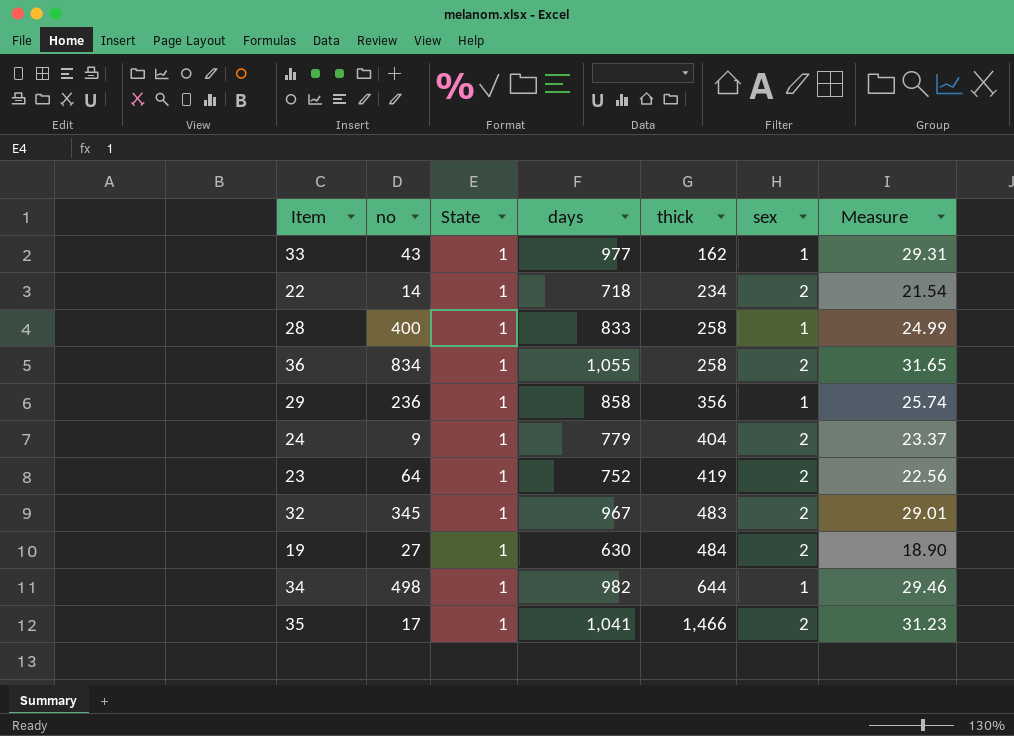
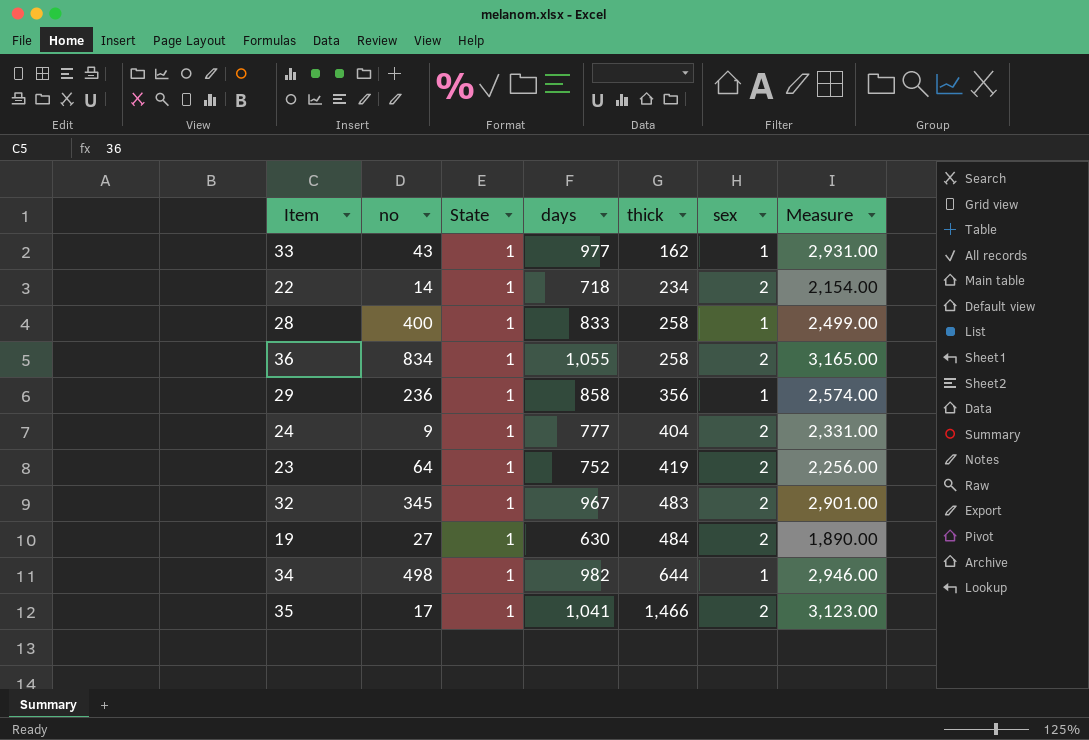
column Measure | formula: [days] * 0.03 -> [days] * 3
24 | days: 779 -> 777

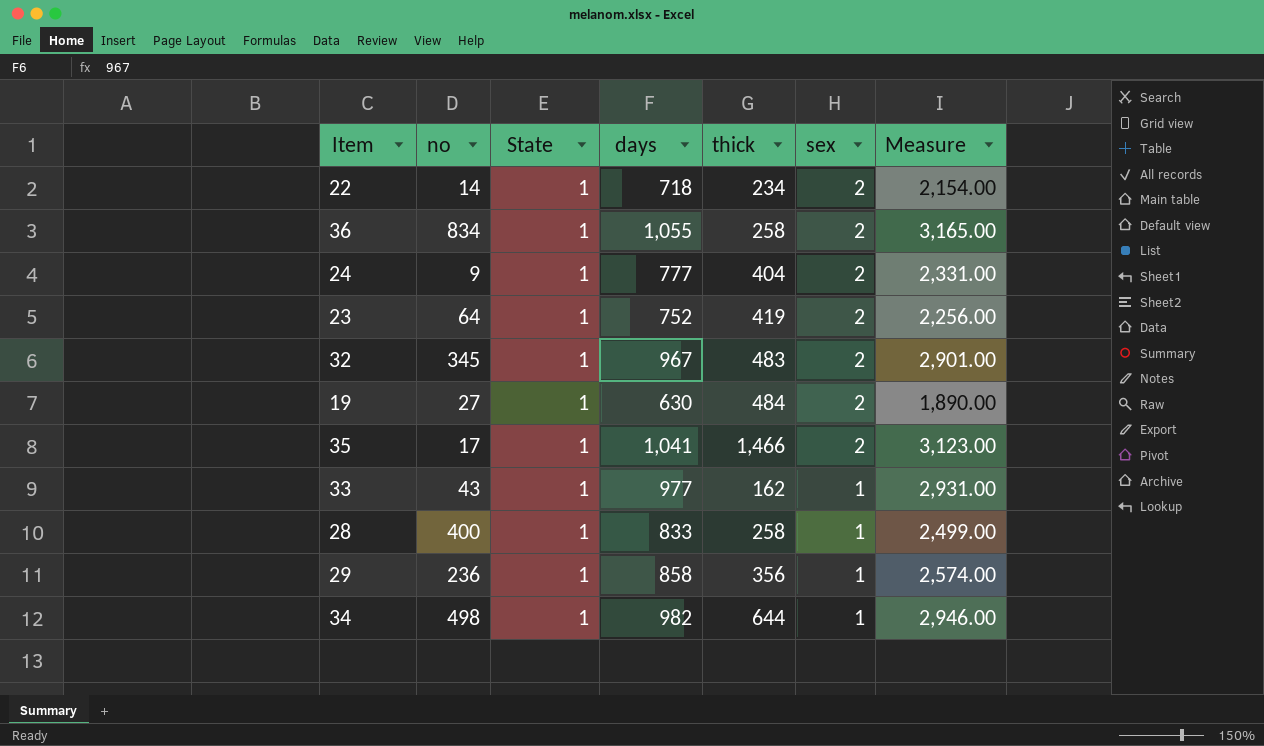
row order: thick ascending -> sex descending

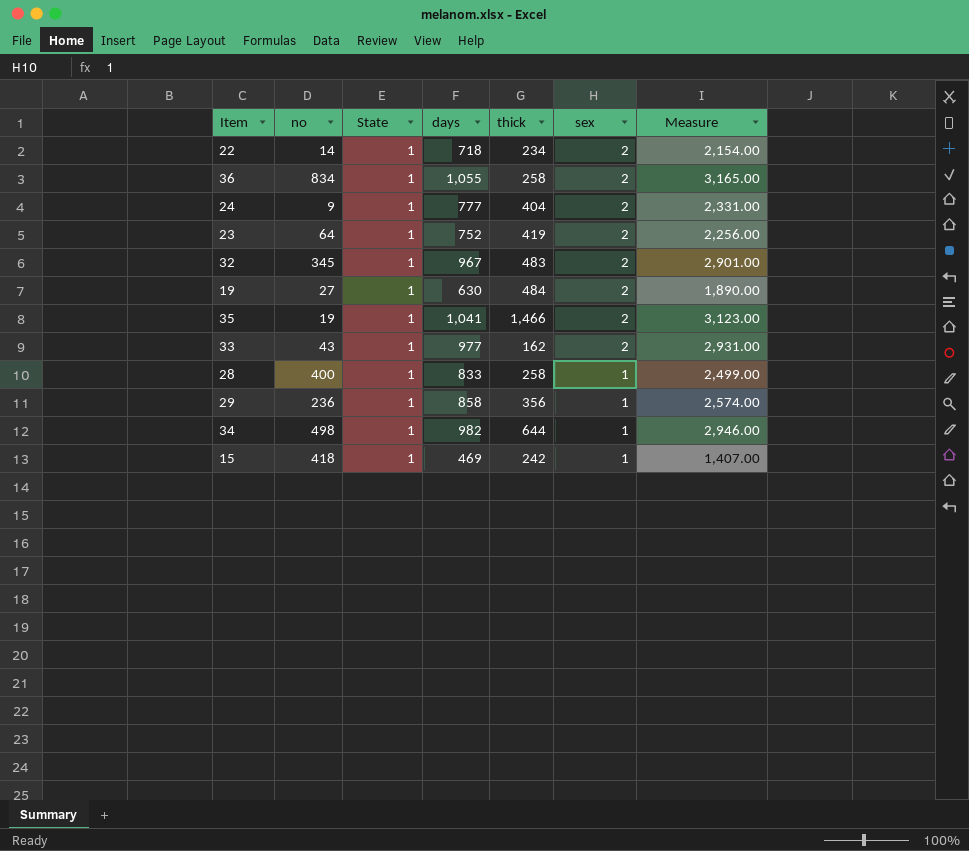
35 | no: 17 -> 19
33 | sex: 1 -> 2
row 15: none -> 418 | 1 | 469 | 242 | 1 | 1,407.00

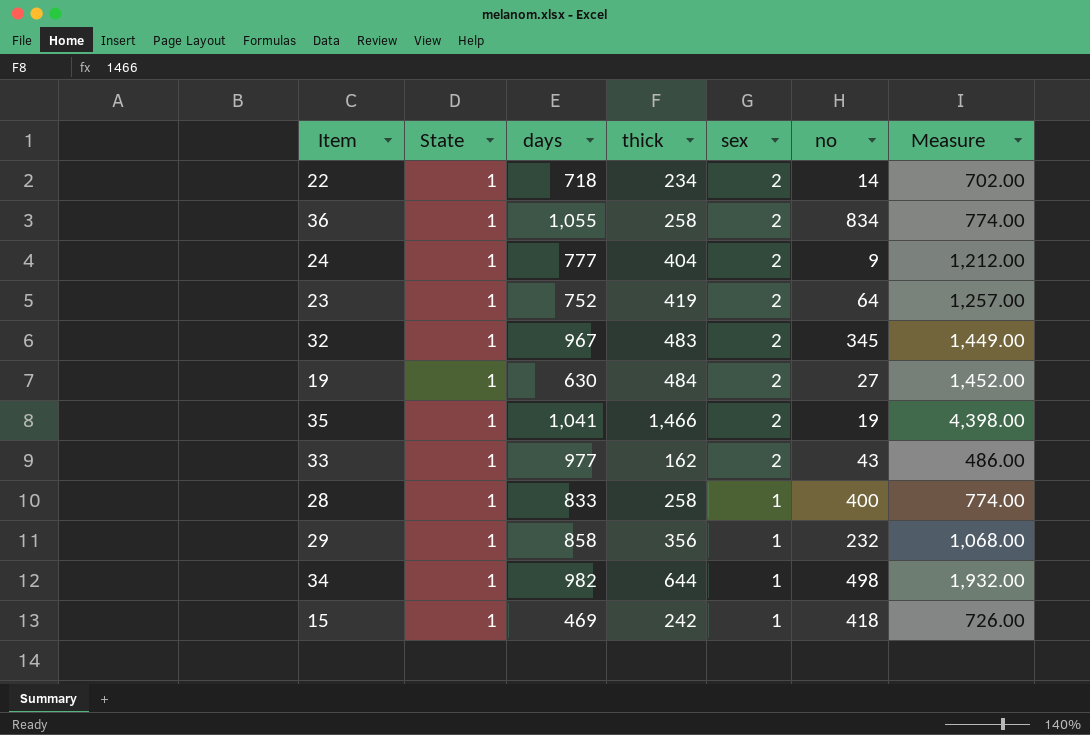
column no | position: 2 -> 6
column Measure | formula: [days] * 3 -> [thick] * 3
29 | no: 236 -> 232

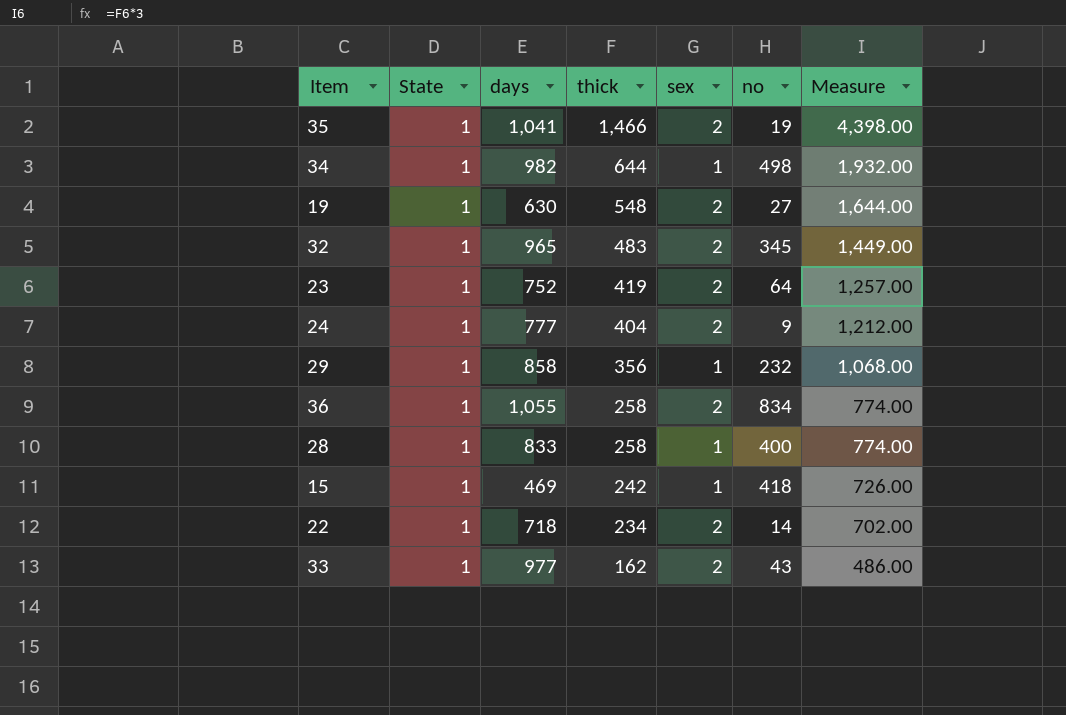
row order: sex descending -> thick descending
19 | thick: 484 -> 548
19 | Measure: 1,452.00 -> 1,644.00
32 | days: 967 -> 965

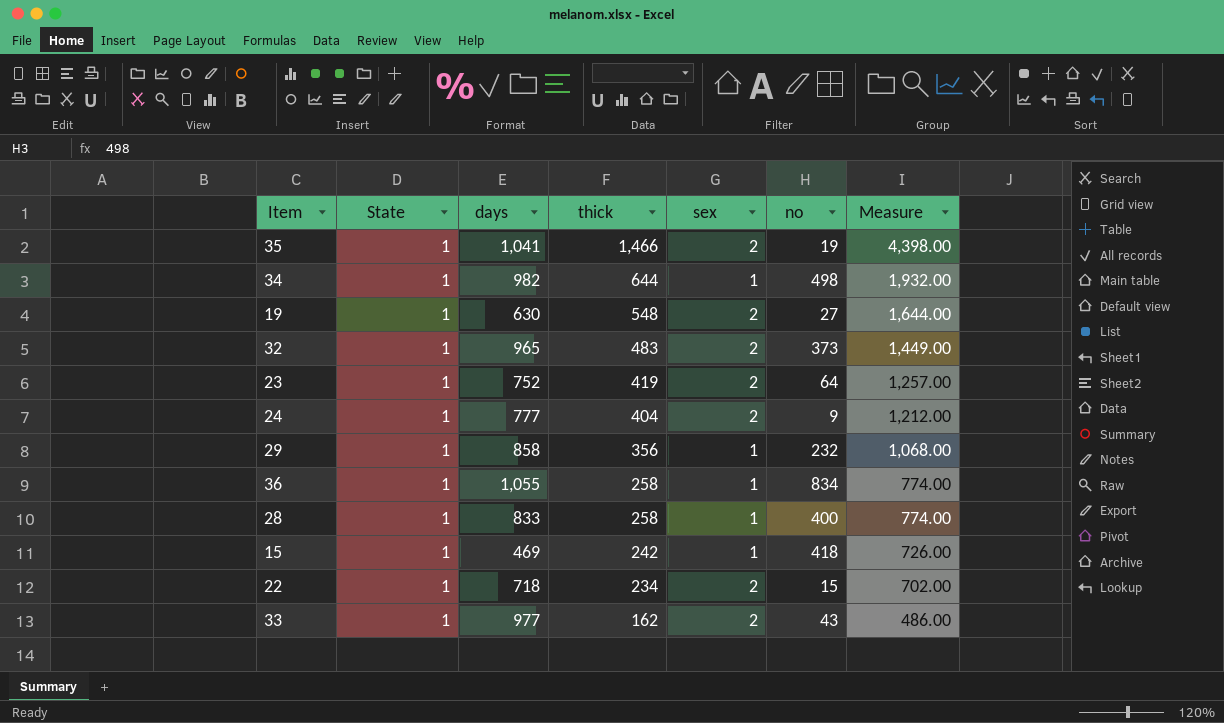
32 | no: 345 -> 373
36 | sex: 2 -> 1
22 | no: 14 -> 15

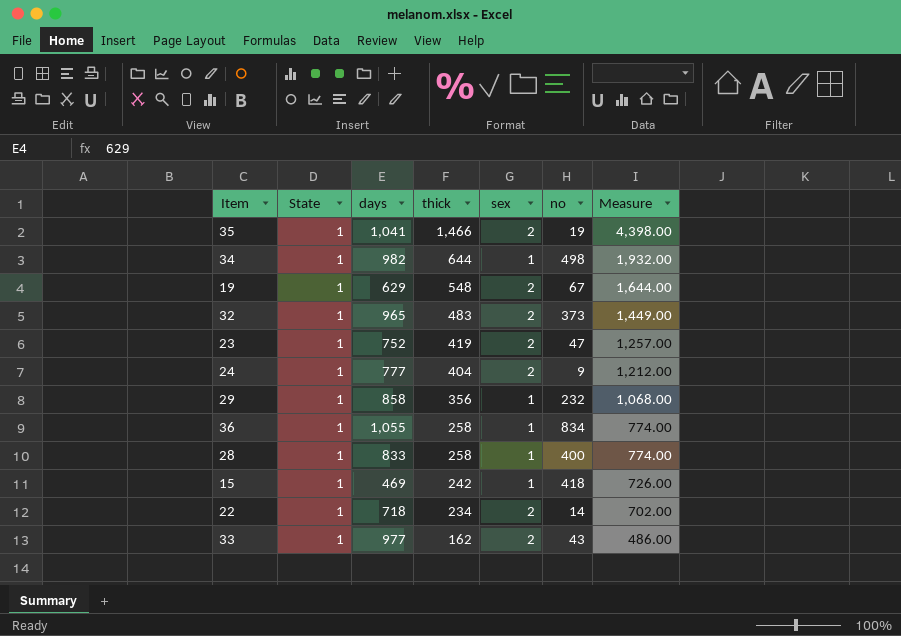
19 | days: 630 -> 629
19 | no: 27 -> 67
23 | no: 64 -> 47
22 | no: 15 -> 14

